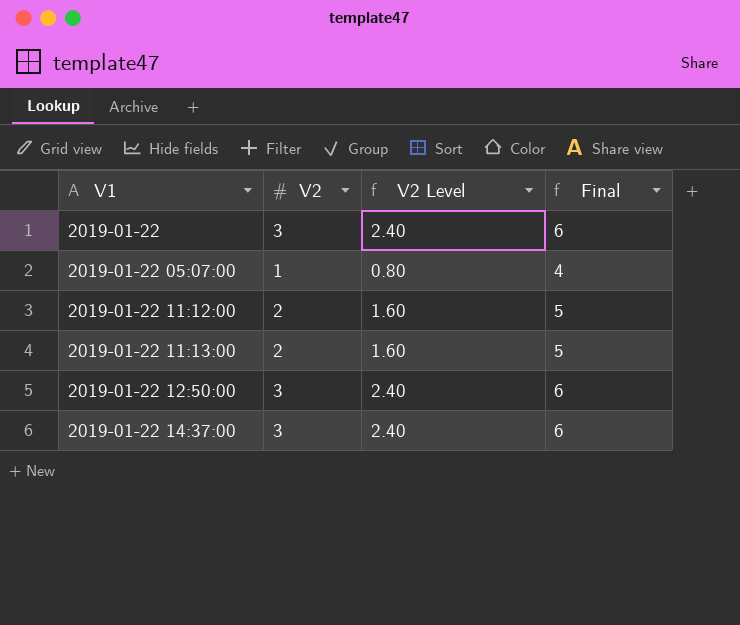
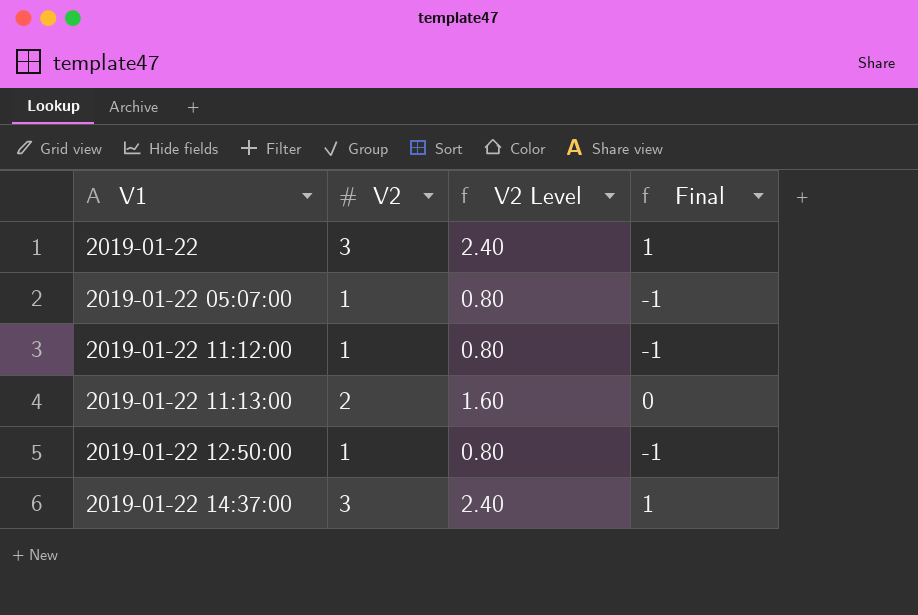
column Final | formula: [V2] + 3 -> [V2] - 2
2019-01-22 11:12:00 | V2: 2 -> 1
2019-01-22 11:12:00 | V2 Level: 1.60 -> 0.80
2019-01-22 12:50:00 | V2: 3 -> 1
2019-01-22 12:50:00 | V2 Level: 2.40 -> 0.80

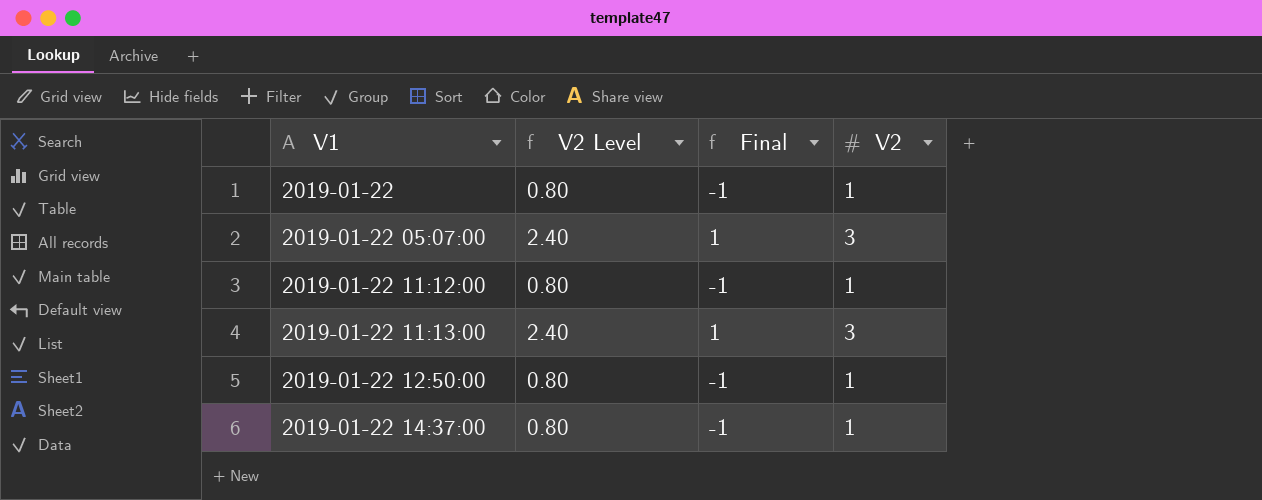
column V2 | position: 2 -> 4
2019-01-22 | V2 Level: 2.40 -> 0.80
2019-01-22 | Final: 1 -> -1
2019-01-22 | V2: 3 -> 1
2019-01-22 05:07:00 | V2 Level: 0.80 -> 2.40
2019-01-22 05:07:00 | Final: -1 -> 1
2019-01-22 05:07:00 | V2: 1 -> 3
2019-01-22 11:13:00 | V2 Level: 1.60 -> 2.40
2019-01-22 11:13:00 | Final: 0 -> 1
2019-01-22 11:13:00 | V2: 2 -> 3
2019-01-22 14:37:00 | V2 Level: 2.40 -> 0.80
2019-01-22 14:37:00 | Final: 1 -> -1
2019-01-22 14:37:00 | V2: 3 -> 1

